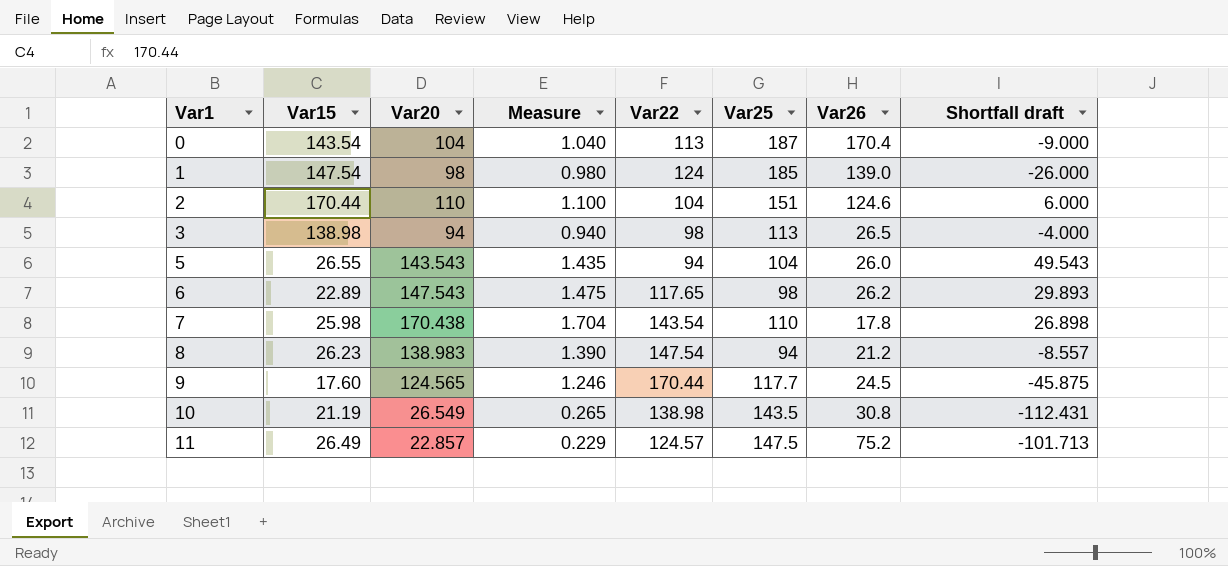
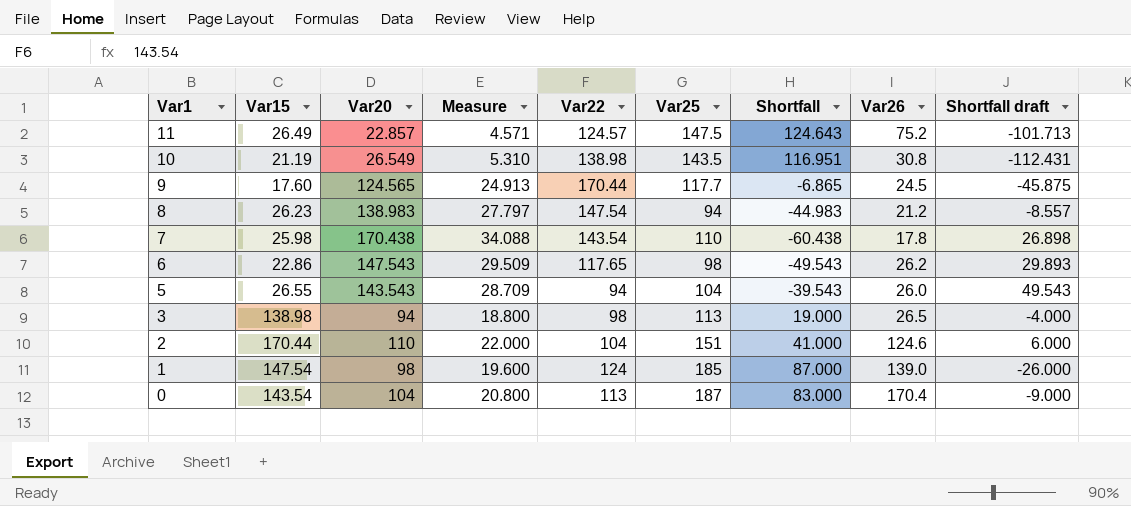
row order: Var1 ascending -> Var1 descending
column Measure | formula: [Var20] * 0.01 -> [Var20] * 0.2
column Shortfall | formula: none -> [Var25] - [Var20]
6 | Var15: 22.89 -> 22.86

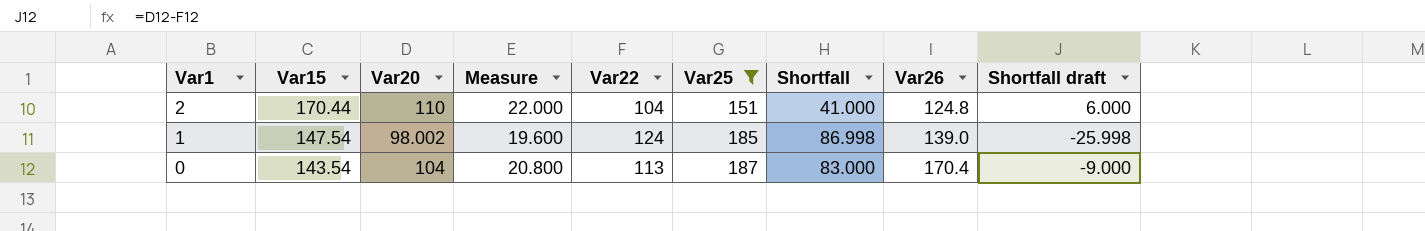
filter: none -> Var25 >= 151
2 | Var26: 124.6 -> 124.8
1 | Var20: 98 -> 98.002
1 | Shortfall: 87.000 -> 86.998
1 | Shortfall draft: -26.000 -> -25.998

